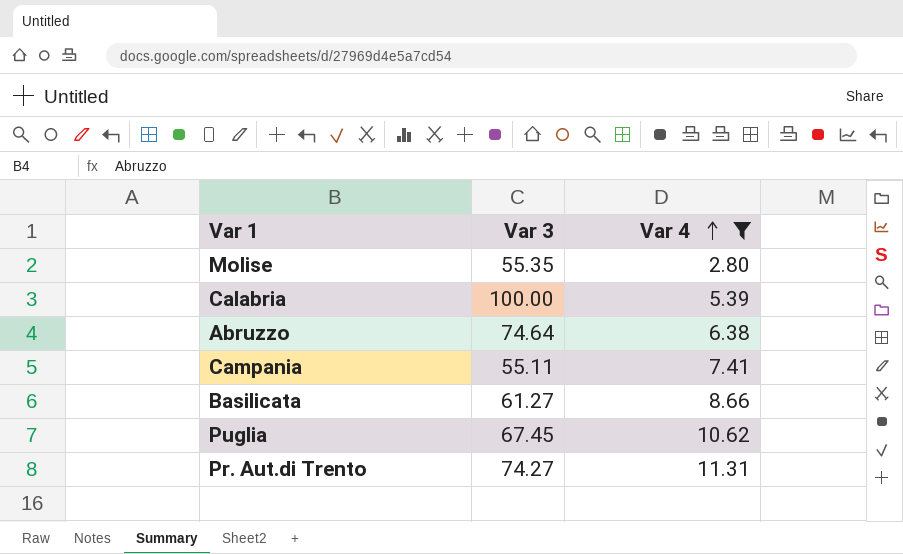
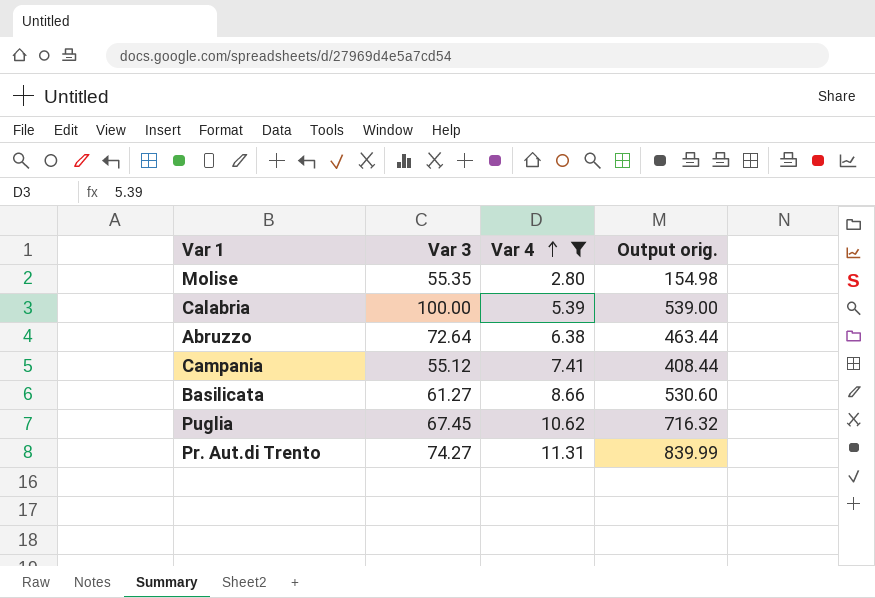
column Output orig. | formula: none -> [Var 3] * [Var 4]
Abruzzo | Var 3: 74.64 -> 72.64
Campania | Var 3: 55.11 -> 55.12

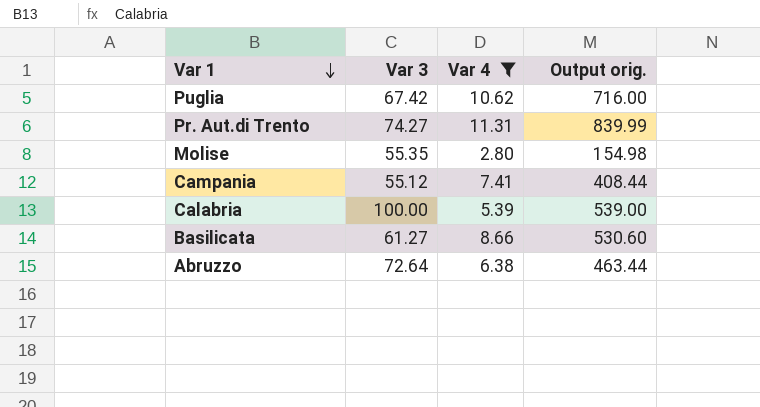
row order: Var 4 ascending -> Var 1 descending
Puglia | Var 3: 67.45 -> 67.42
Puglia | Output orig.: 716.32 -> 716.00

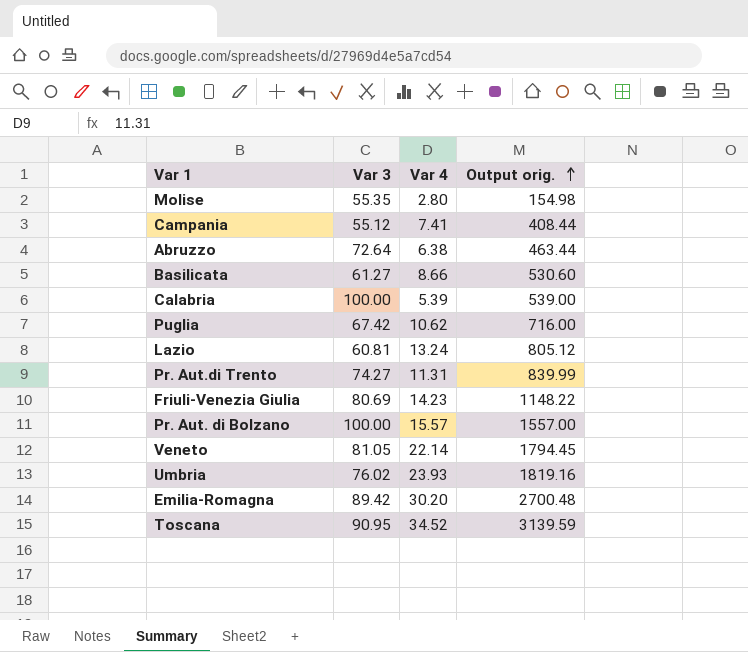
filter: Var 4 <= 11.31 -> none
row order: Var 1 descending -> Output orig. ascending

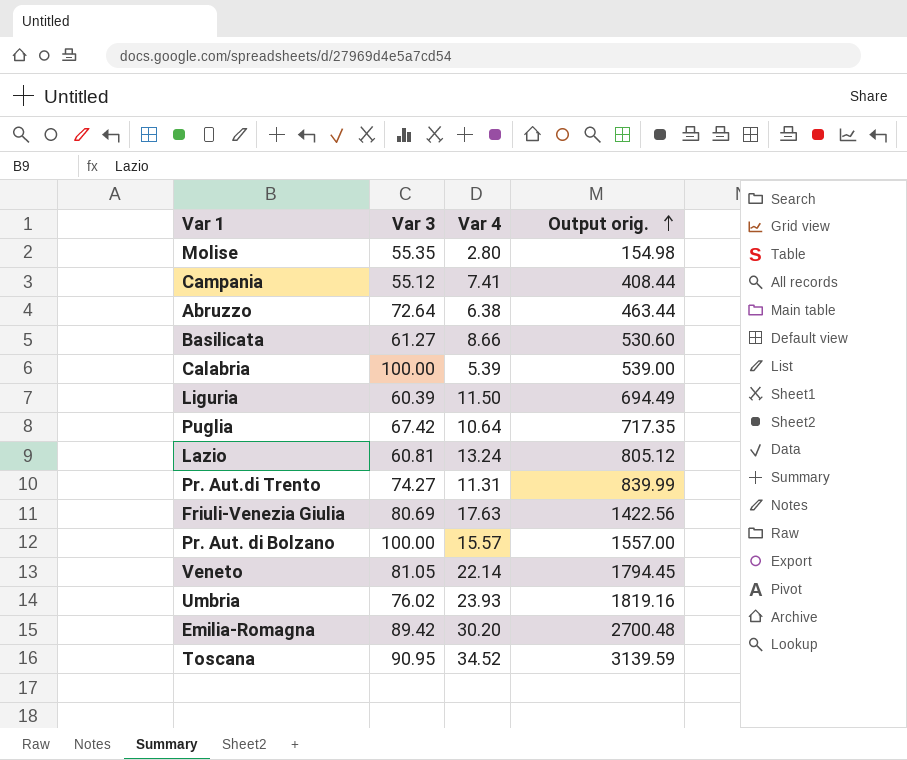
row Liguria: none -> 60.39 | 11.50 | 694.49
Puglia | Var 4: 10.62 -> 10.64
Puglia | Output orig.: 716.00 -> 717.35
Friuli-Venezia Giulia | Var 4: 14.23 -> 17.63
Friuli-Venezia Giulia | Output orig.: 1148.22 -> 1422.56

